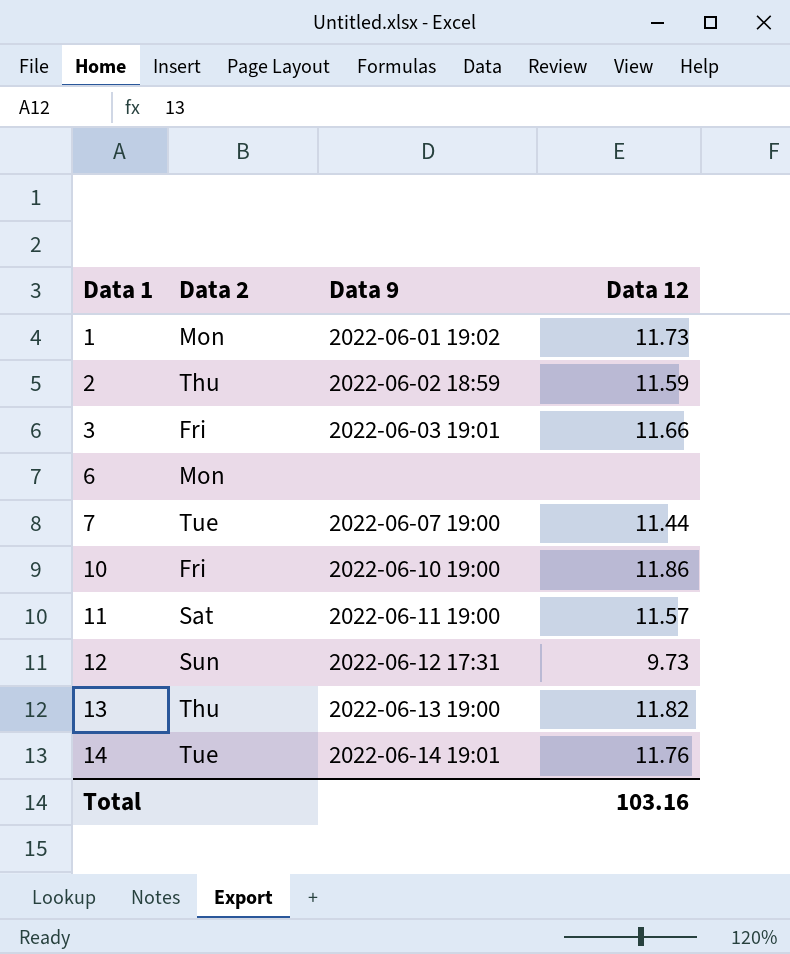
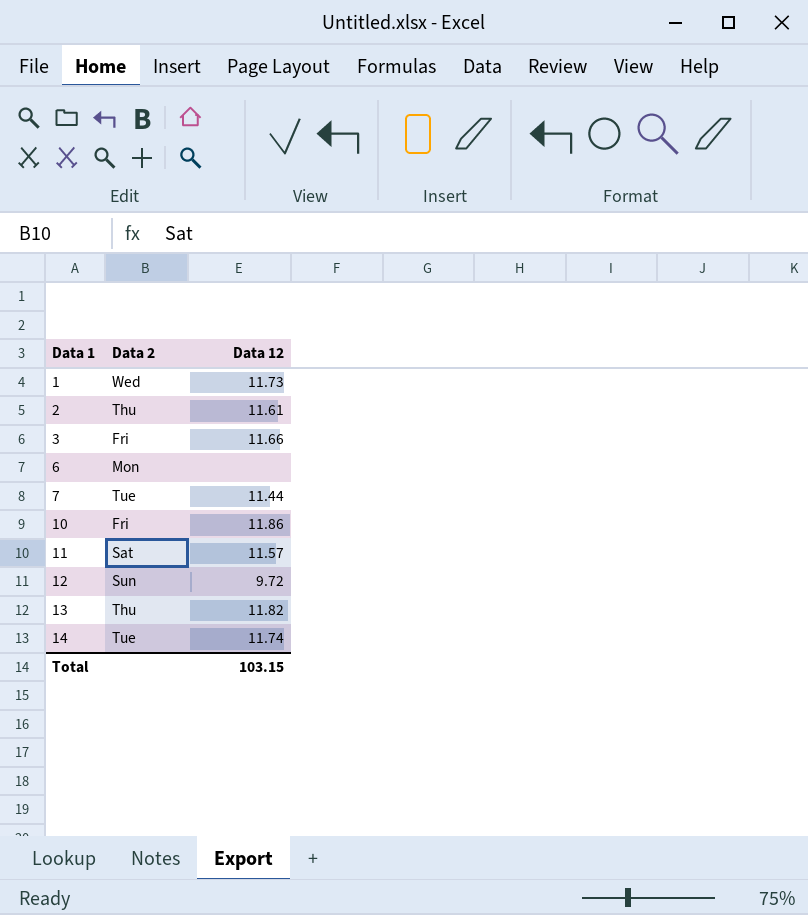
column Data 9 | position: 3 -> none
1 | Data 2: Mon -> Wed
2 | Data 12: 11.59 -> 11.61
12 | Data 12: 9.73 -> 9.72
14 | Data 12: 11.76 -> 11.74
Total | Data 12: 103.16 -> 103.15

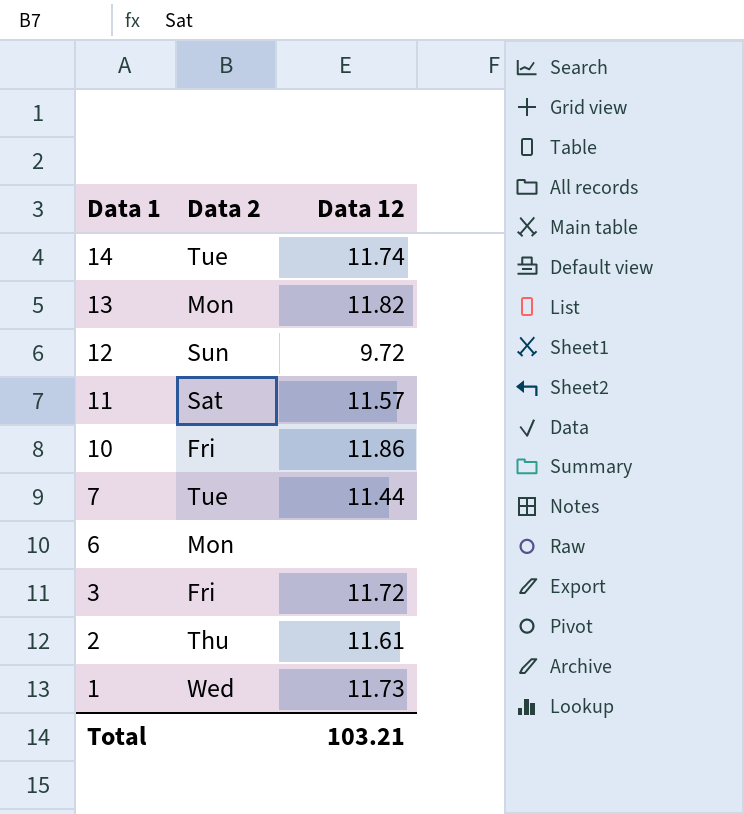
row order: Data 1 ascending -> Data 1 descending
13 | Data 2: Thu -> Mon
3 | Data 12: 11.66 -> 11.72
Total | Data 12: 103.15 -> 103.21

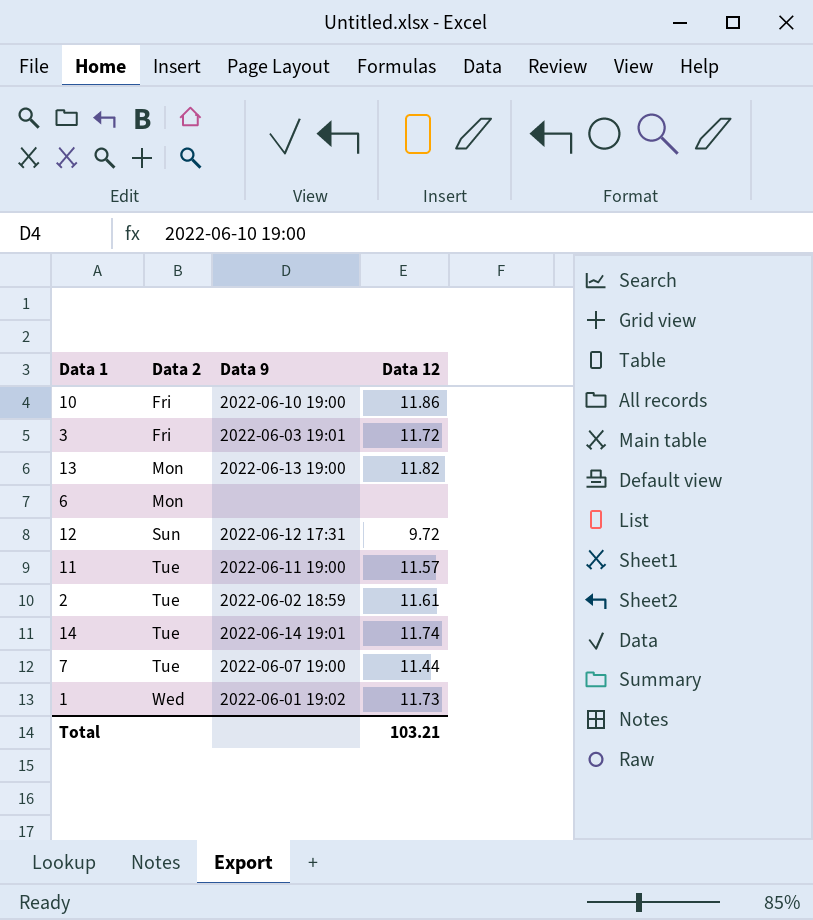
row order: Data 1 descending -> Data 2 ascending
column Data 9 | position: none -> 3
11 | Data 2: Sat -> Tue
2 | Data 2: Thu -> Tue

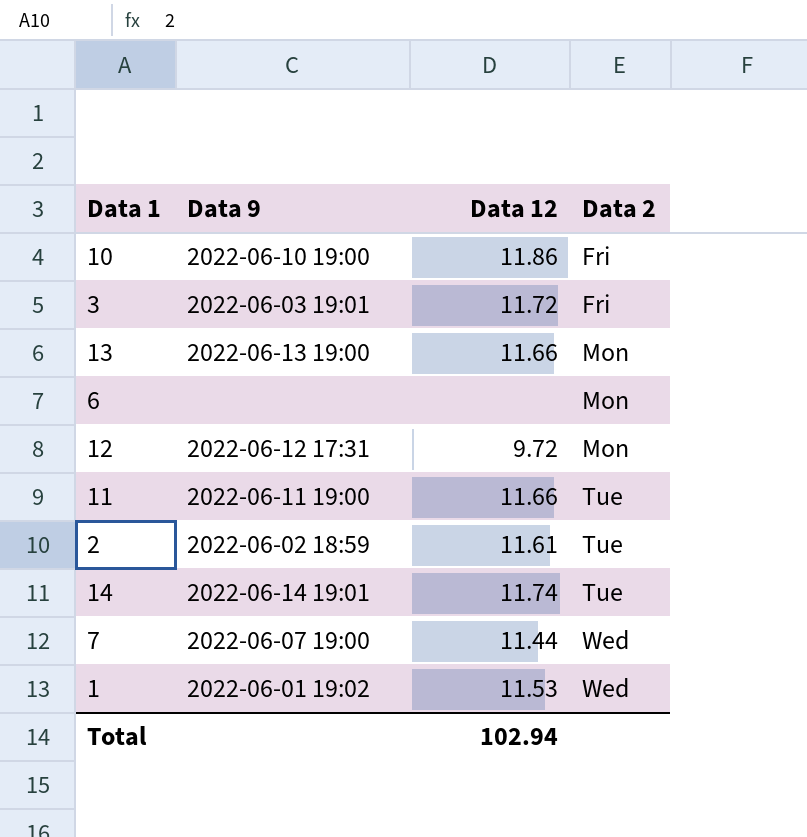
column Data 2 | position: 2 -> 4
13 | Data 12: 11.82 -> 11.66
12 | Data 2: Sun -> Mon
11 | Data 12: 11.57 -> 11.66
7 | Data 2: Tue -> Wed
1 | Data 12: 11.73 -> 11.53
Total | Data 12: 103.21 -> 102.94

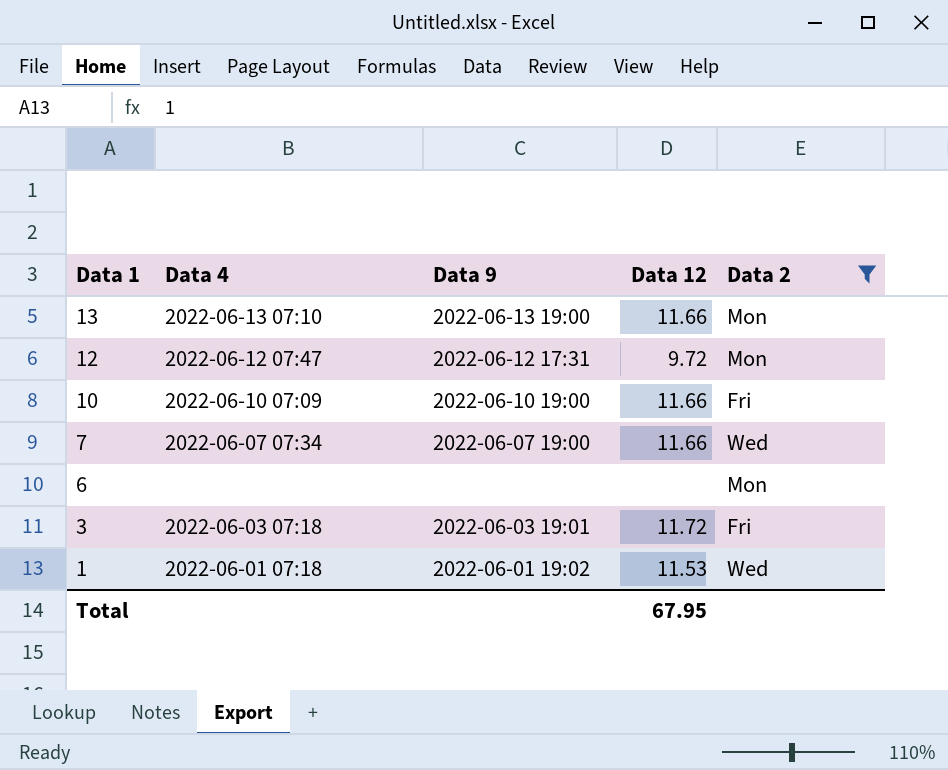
filter: none -> Data 2 != Tue
row order: Data 2 ascending -> Data 1 descending
column Data 4 | position: none -> 2
10 | Data 12: 11.86 -> 11.66
7 | Data 12: 11.44 -> 11.66
Total | Data 12: 102.94 -> 67.95

